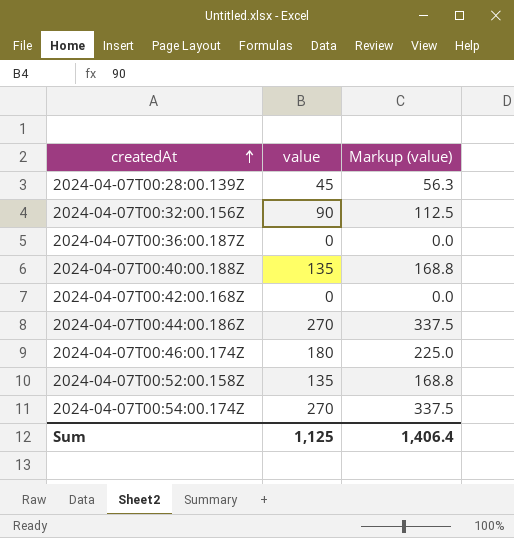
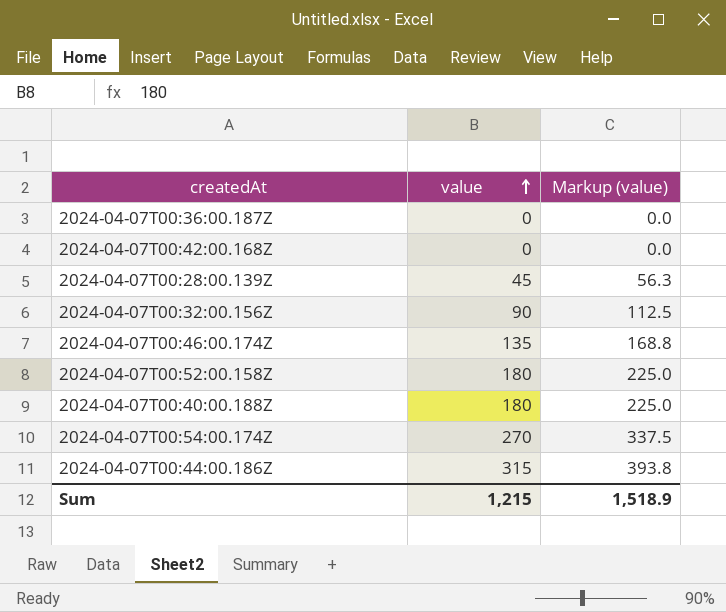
row order: createdAt ascending -> value ascending
2024-04-07T00:46:00.174Z | value: 180 -> 135
2024-04-07T00:46:00.174Z | Markup (value): 225.0 -> 168.8
2024-04-07T00:52:00.158Z | value: 135 -> 180
2024-04-07T00:52:00.158Z | Markup (value): 168.8 -> 225.0
2024-04-07T00:40:00.188Z | value: 135 -> 180
2024-04-07T00:40:00.188Z | Markup (value): 168.8 -> 225.0
2024-04-07T00:44:00.186Z | value: 270 -> 315
2024-04-07T00:44:00.186Z | Markup (value): 337.5 -> 393.8
Sum | value: 1,125 -> 1,215
Sum | Markup (value): 1,406.4 -> 1,518.9

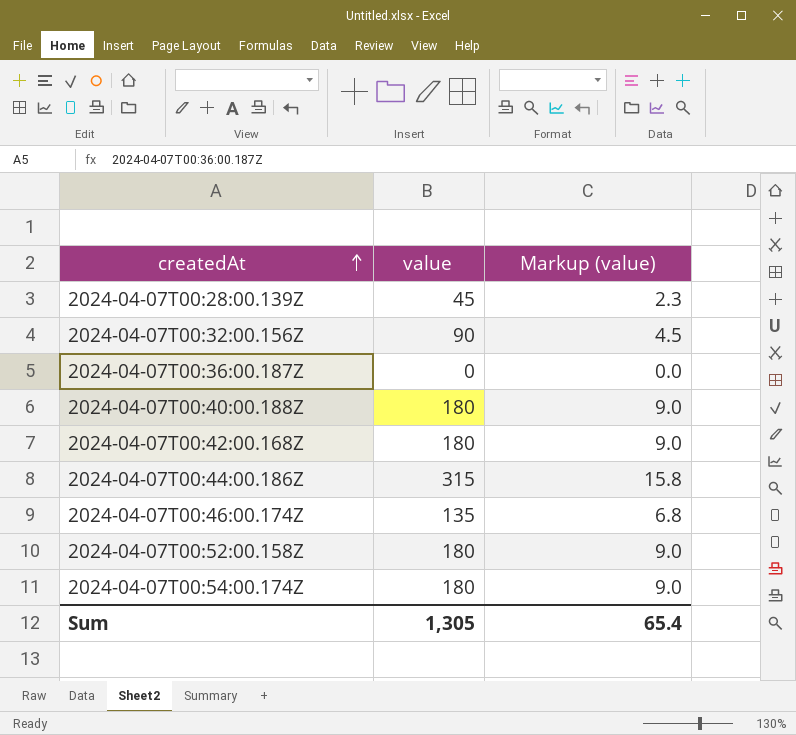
row order: value ascending -> createdAt ascending
column Markup (value) | formula: [value] * 1.25 -> [value] * 0.05
2024-04-07T00:42:00.168Z | value: 0 -> 180
2024-04-07T00:54:00.174Z | value: 270 -> 180
Sum | value: 1,215 -> 1,305
Sum | Markup (value): 1,518.9 -> 65.4

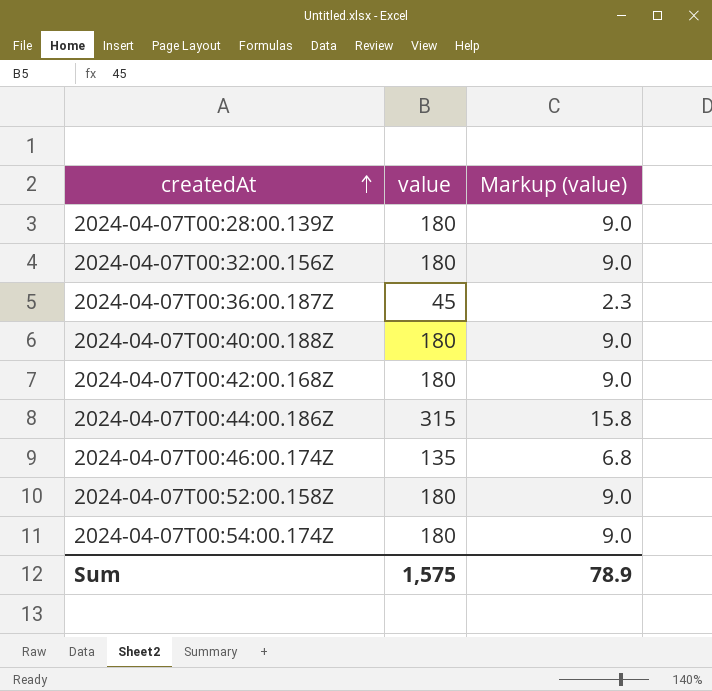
2024-04-07T00:28:00.139Z | value: 45 -> 180
2024-04-07T00:28:00.139Z | Markup (value): 2.3 -> 9.0
2024-04-07T00:32:00.156Z | value: 90 -> 180
2024-04-07T00:32:00.156Z | Markup (value): 4.5 -> 9.0
2024-04-07T00:36:00.187Z | value: 0 -> 45
2024-04-07T00:36:00.187Z | Markup (value): 0.0 -> 2.3
Sum | value: 1,305 -> 1,575
Sum | Markup (value): 65.4 -> 78.9

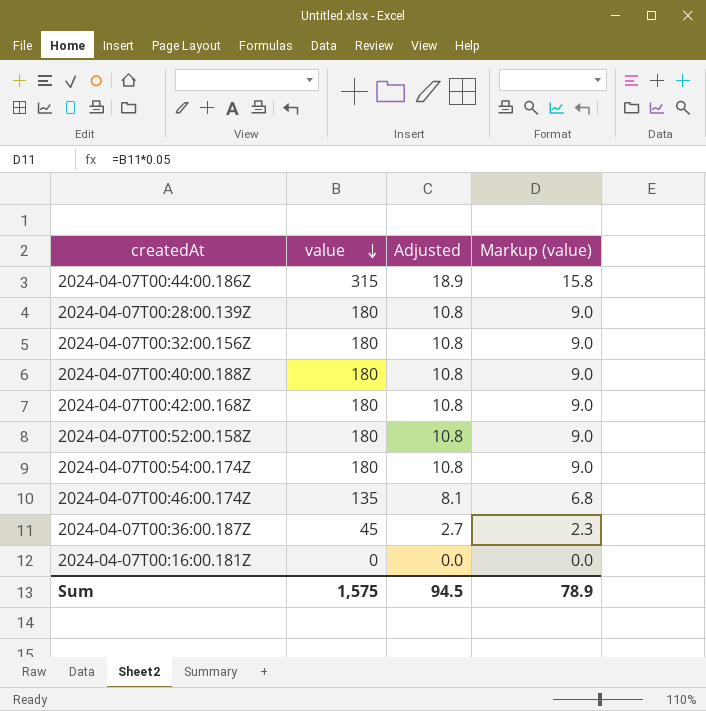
row order: createdAt ascending -> value descending
column Adjusted | formula: none -> [value] * 0.06
row 2024-04-07T00:16:00.181Z: none -> 0 | 0.0 | 0.0

